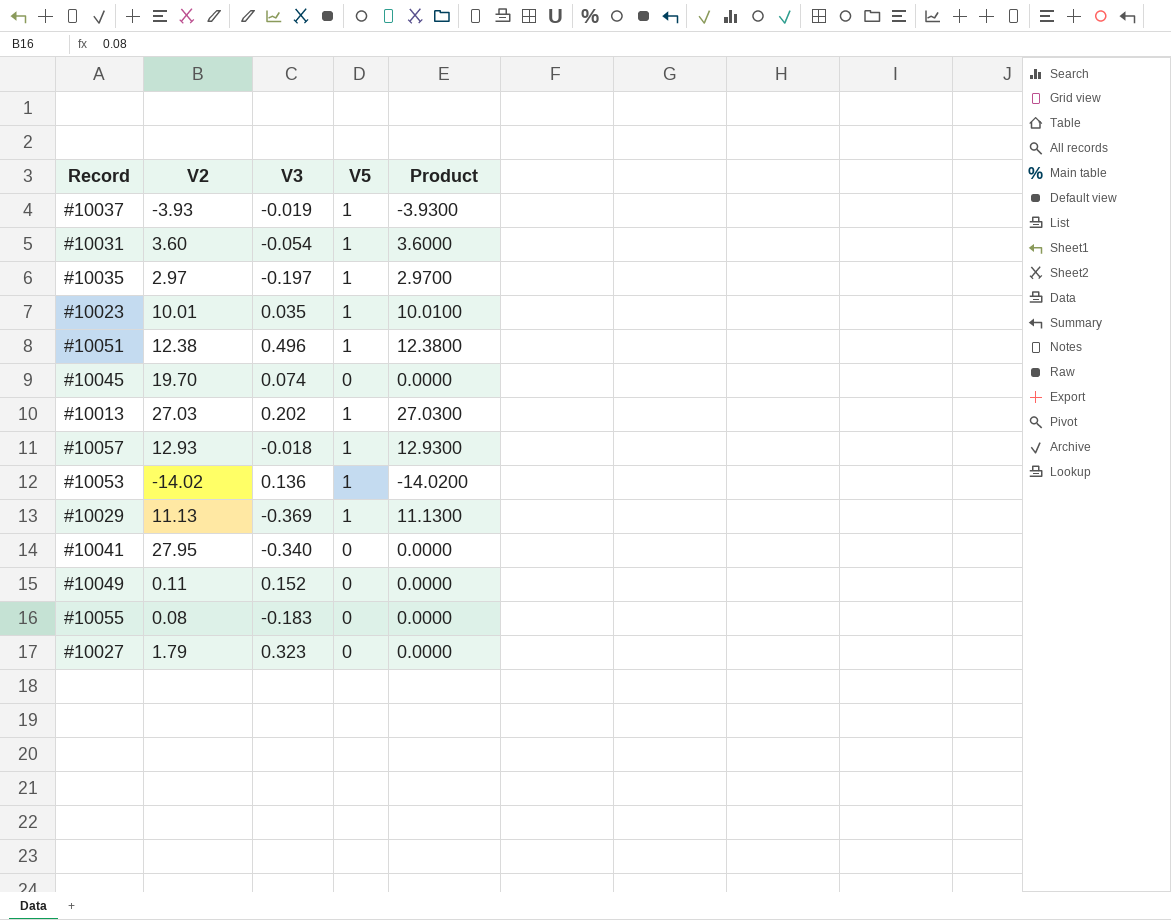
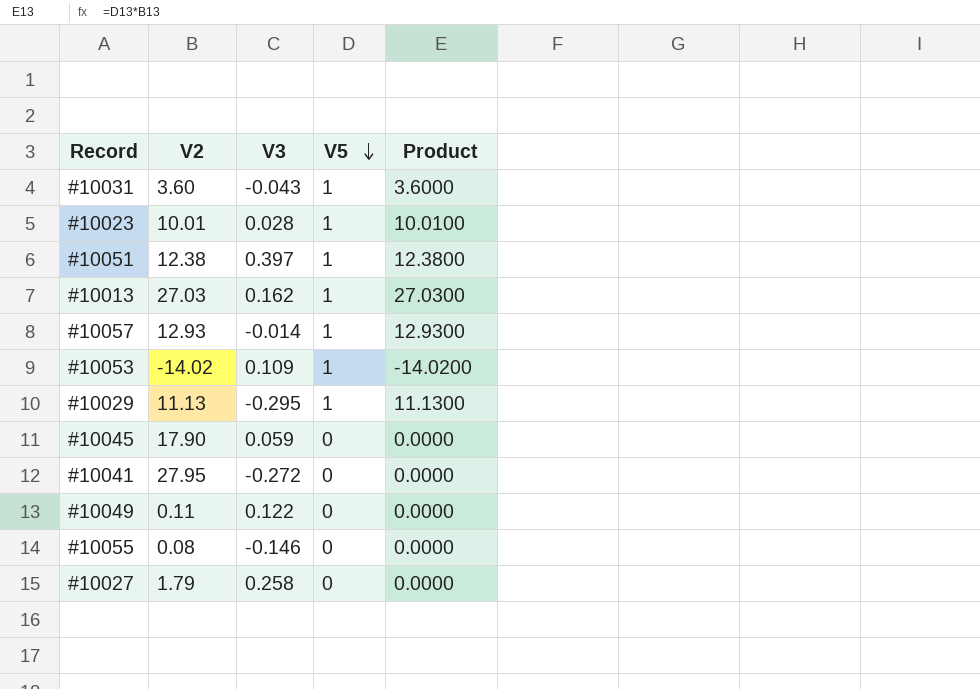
row order: none -> V5 descending
row #10037: -3.93 | -0.019 | 1 | -3.9300 -> none
row #10035: 2.97 | -0.197 | 1 | 2.9700 -> none
#10031 | V3: -0.054 -> -0.043
#10023 | V3: 0.035 -> 0.028
#10051 | V3: 0.496 -> 0.397
#10013 | V3: 0.202 -> 0.162
#10057 | V3: -0.018 -> -0.014
#10053 | V3: 0.136 -> 0.109
#10029 | V3: -0.369 -> -0.295
#10045 | V2: 19.70 -> 17.90
#10045 | V3: 0.074 -> 0.059
#10041 | V3: -0.340 -> -0.272
#10049 | V3: 0.152 -> 0.122
#10055 | V3: -0.183 -> -0.146
#10027 | V3: 0.323 -> 0.258

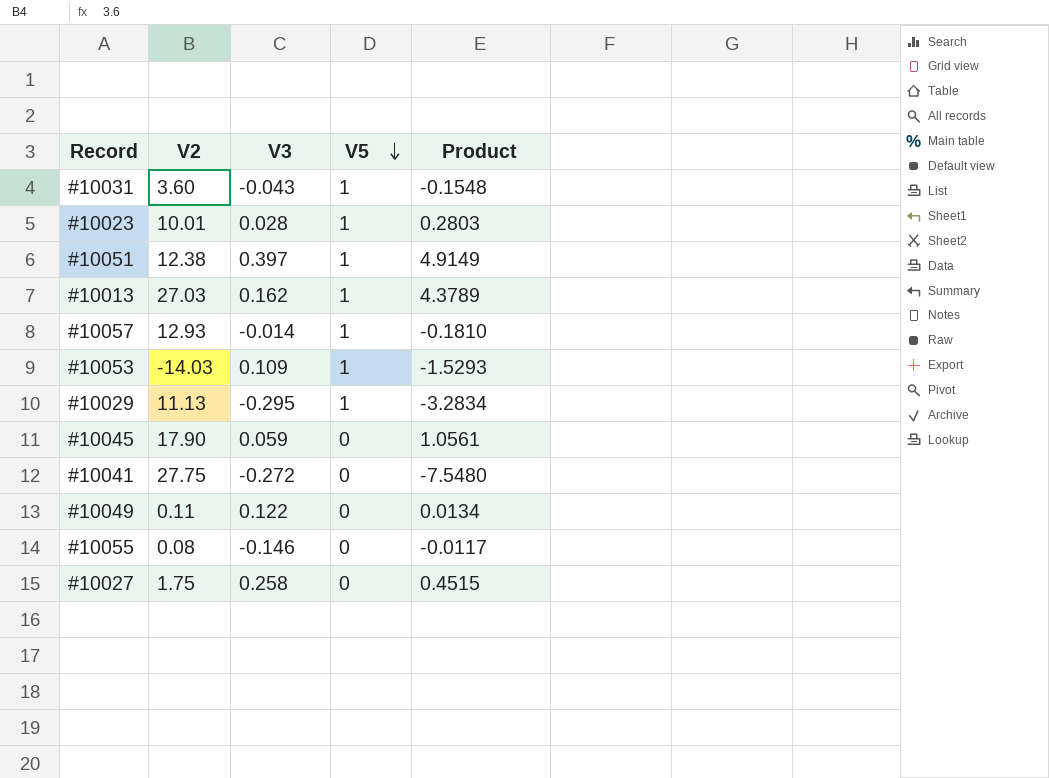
column Product | formula: [V2] * [V5] -> [V2] * [V3]
#10053 | V2: -14.02 -> -14.03
#10041 | V2: 27.95 -> 27.75
#10027 | V2: 1.79 -> 1.75

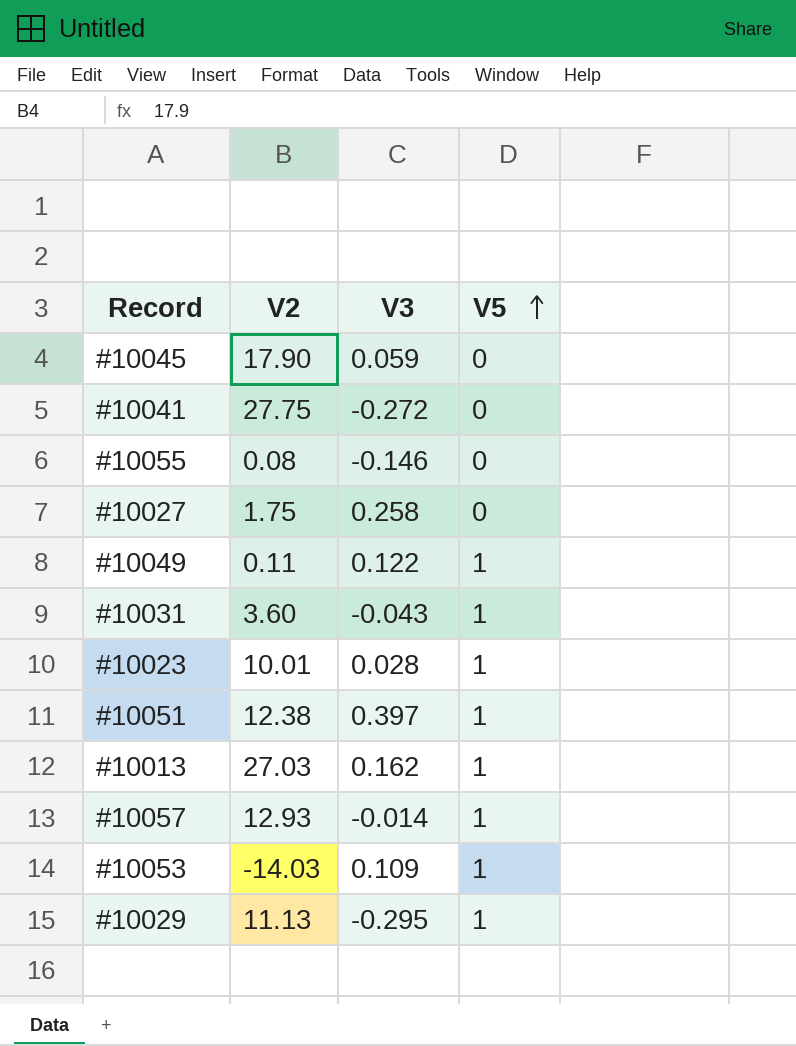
row order: V5 descending -> V5 ascending
column Product | formula: [V2] * [V3] -> none
#10049 | V5: 0 -> 1

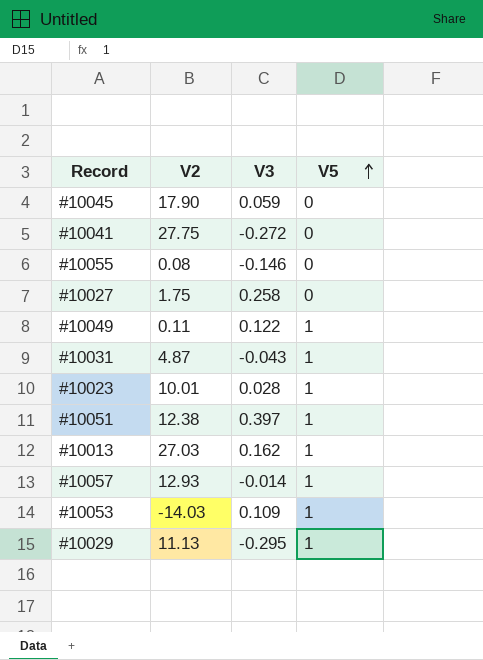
#10031 | V2: 3.60 -> 4.87

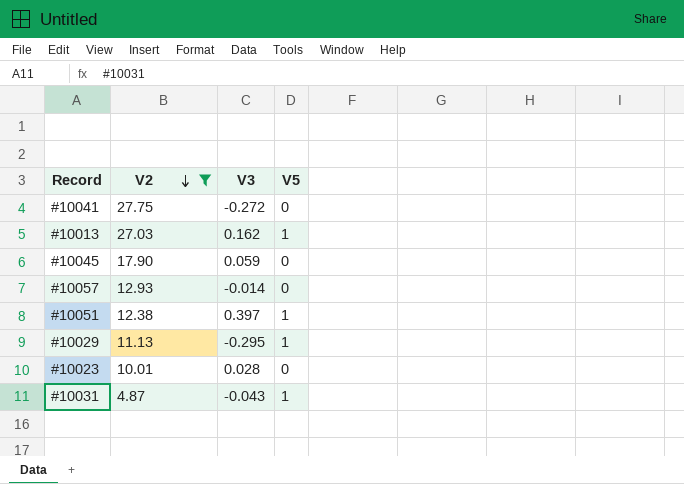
filter: none -> V2 >= 4.87
row order: V5 ascending -> V2 descending
#10057 | V5: 1 -> 0
#10023 | V5: 1 -> 0

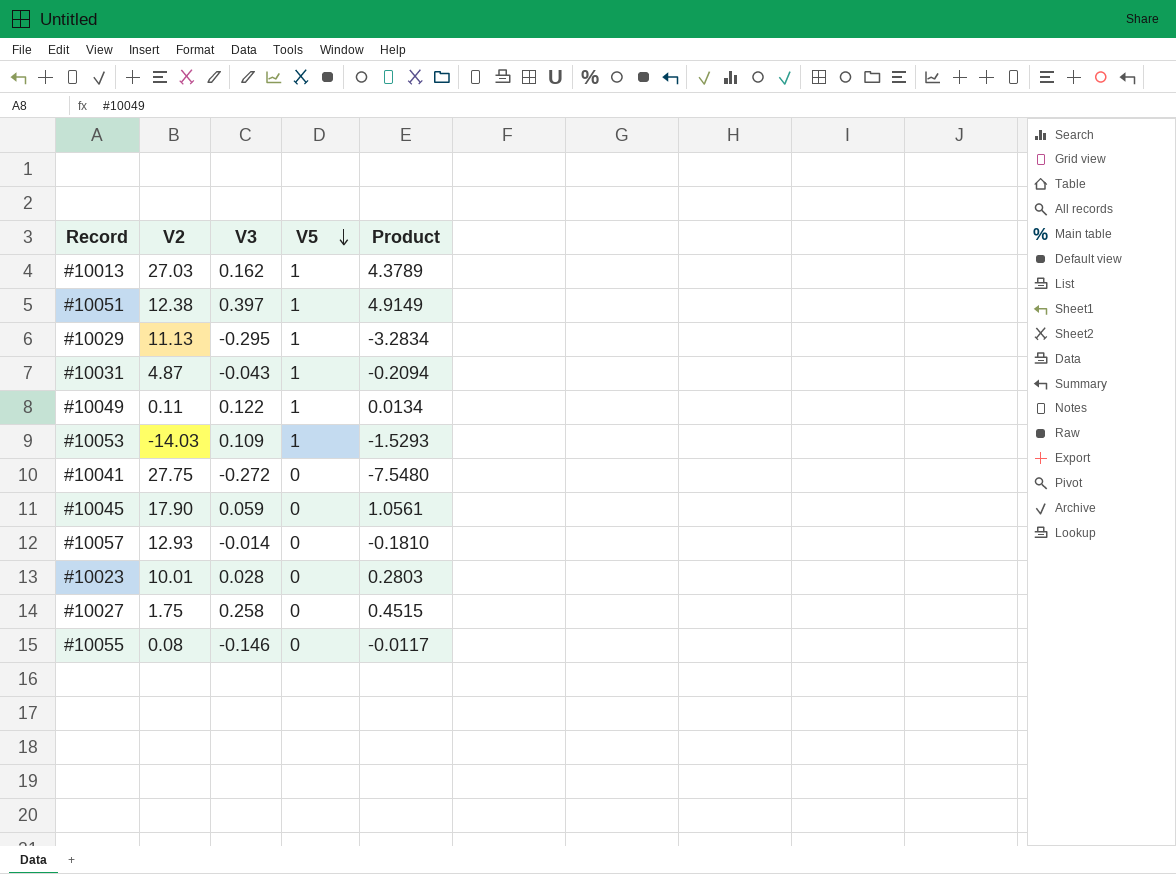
filter: V2 >= 4.87 -> none
row order: V2 descending -> V5 descending
column Product | formula: none -> [V2] * [V3]

